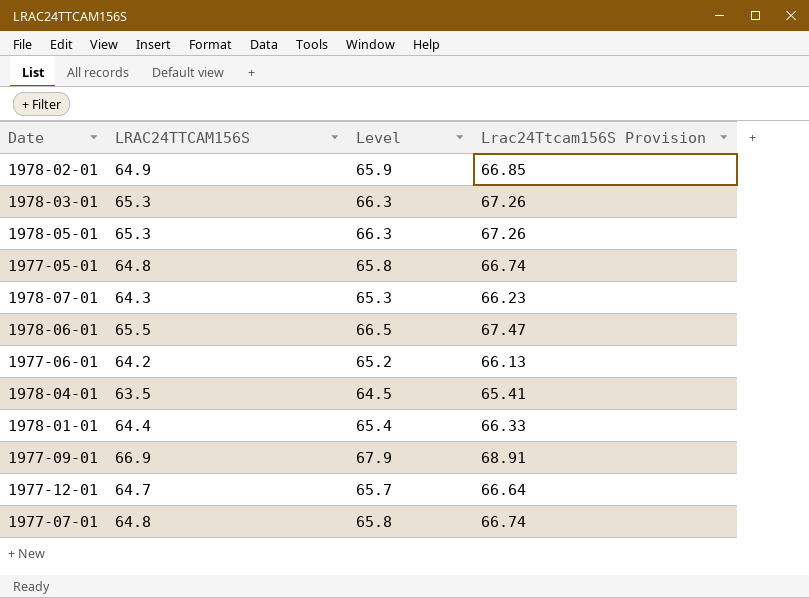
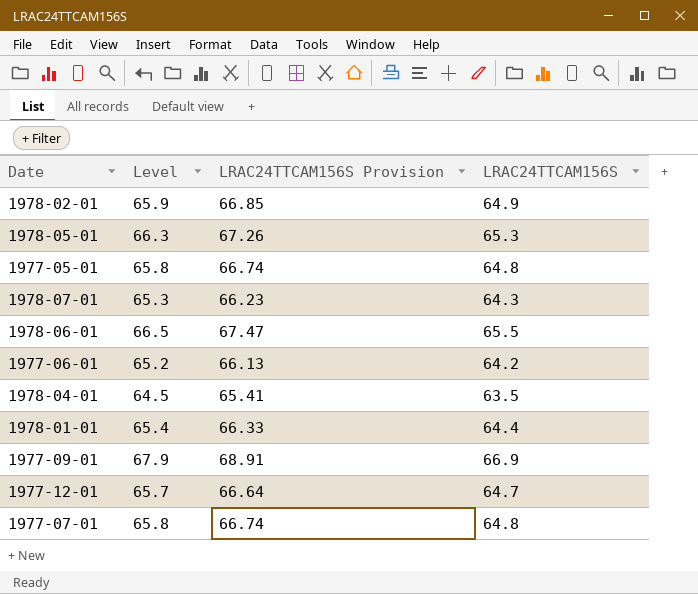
column name: Lrac24Ttcam156S Provision -> LRAC24TTCAM156S Provision
column LRAC24TTCAM156S | position: 2 -> 4
row 1978-03-01: 65.3 | 66.3 | 67.26 -> none

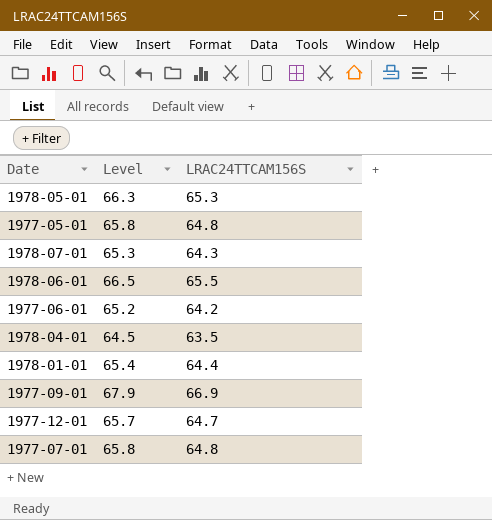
column LRAC24TTCAM156S Provision | formula: [LRAC24TTCAM156S] * 1.03 -> none
row 1978-02-01: 65.9 | 66.85 | 64.9 -> none

